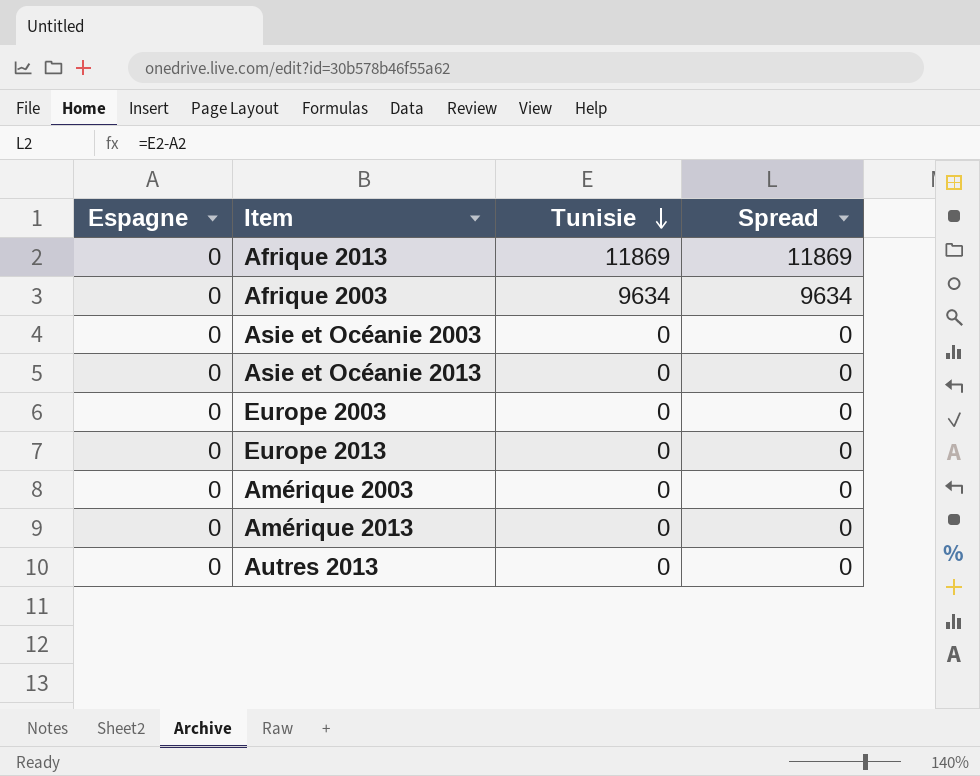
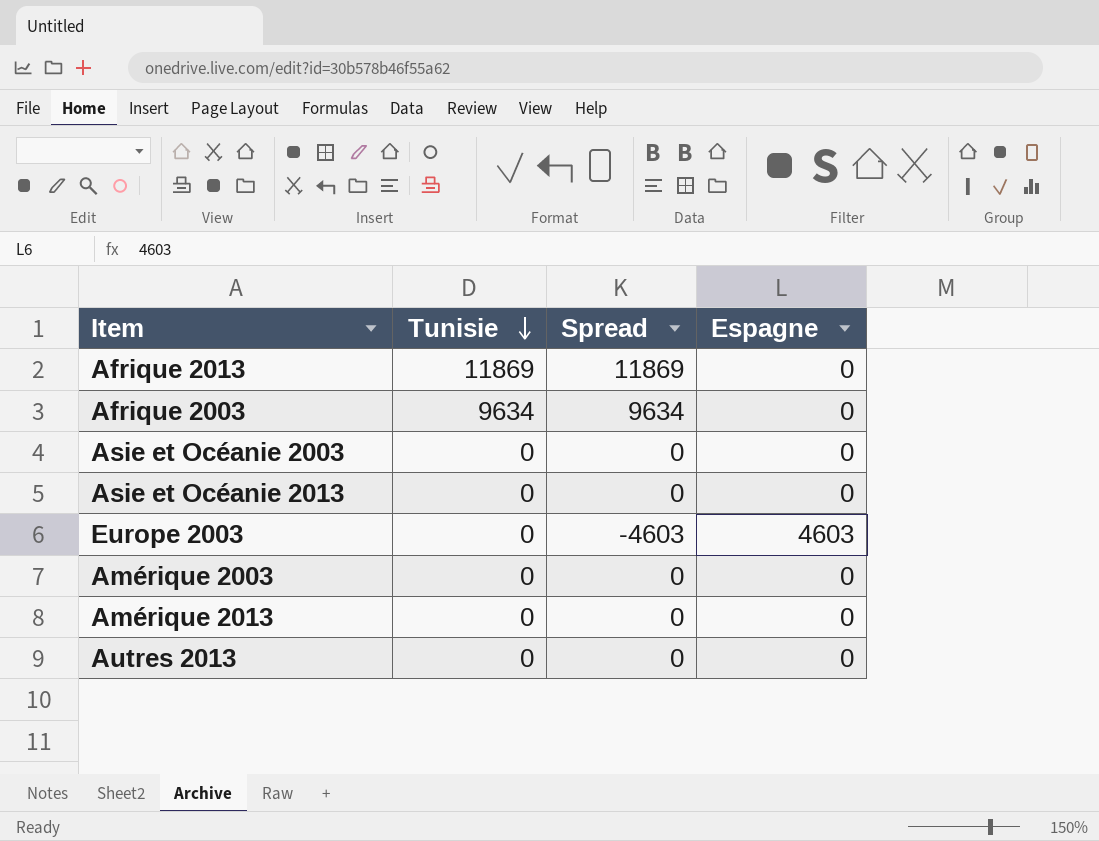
column Espagne | position: 1 -> 4
row Europe 2013: 0 | 0 | 0 -> none
Europe 2003 | Spread: 0 -> -4603
Europe 2003 | Espagne: 0 -> 4603

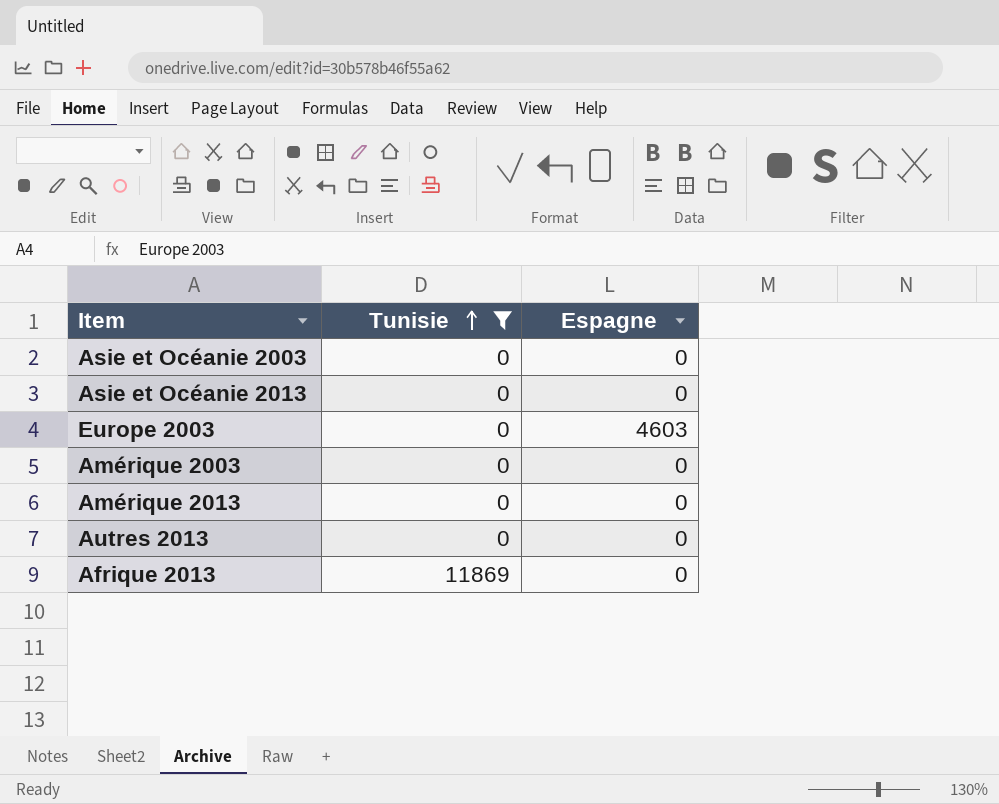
filter: none -> Tunisie != 9634
row order: Tunisie descending -> Tunisie ascending
column Spread | formula: [Tunisie] - [Espagne] -> none

